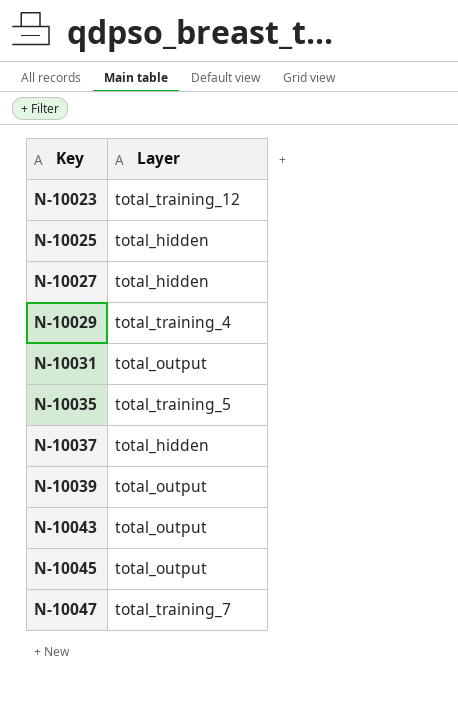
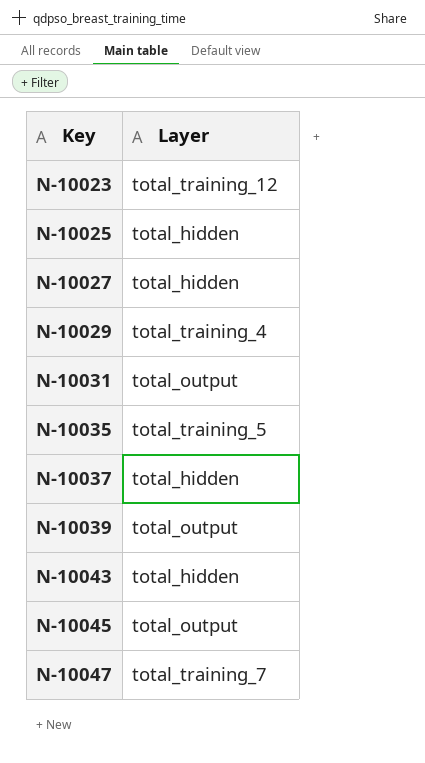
N-10043 | Layer: total_output -> total_hidden

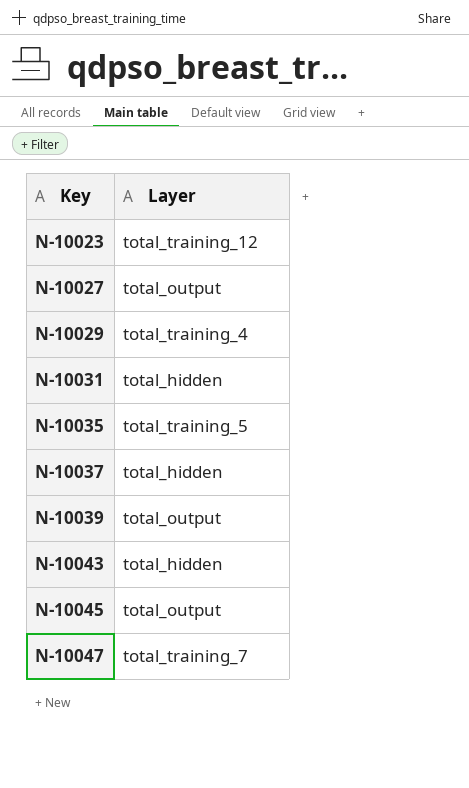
row N-10025: total_hidden -> none
N-10027 | Layer: total_hidden -> total_output
N-10031 | Layer: total_output -> total_hidden

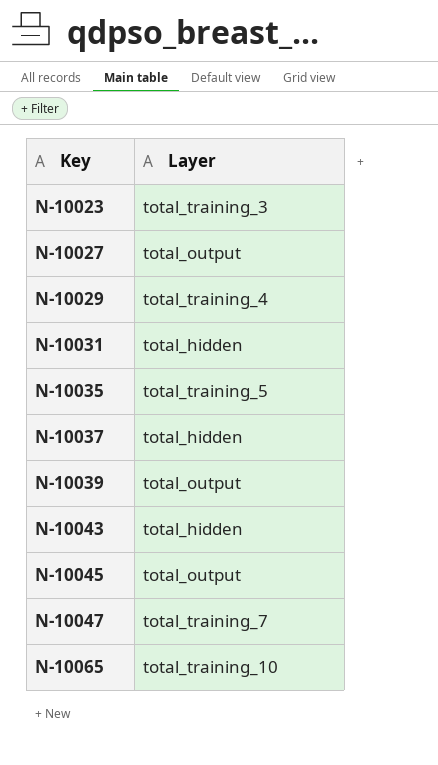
N-10023 | Layer: total_training_12 -> total_training_3
row N-10065: none -> total_training_10

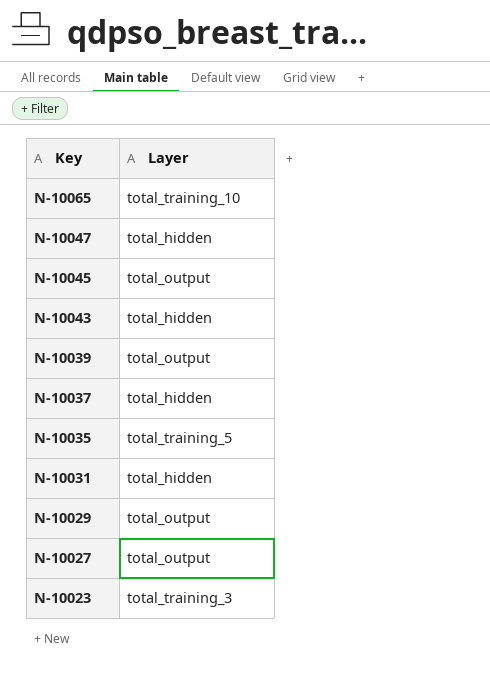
row order: Key ascending -> Key descending
N-10047 | Layer: total_training_7 -> total_hidden
N-10029 | Layer: total_training_4 -> total_output

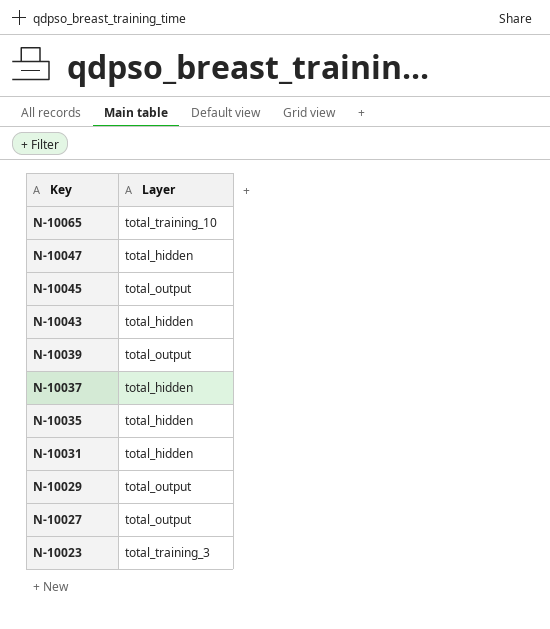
N-10035 | Layer: total_training_5 -> total_hidden

